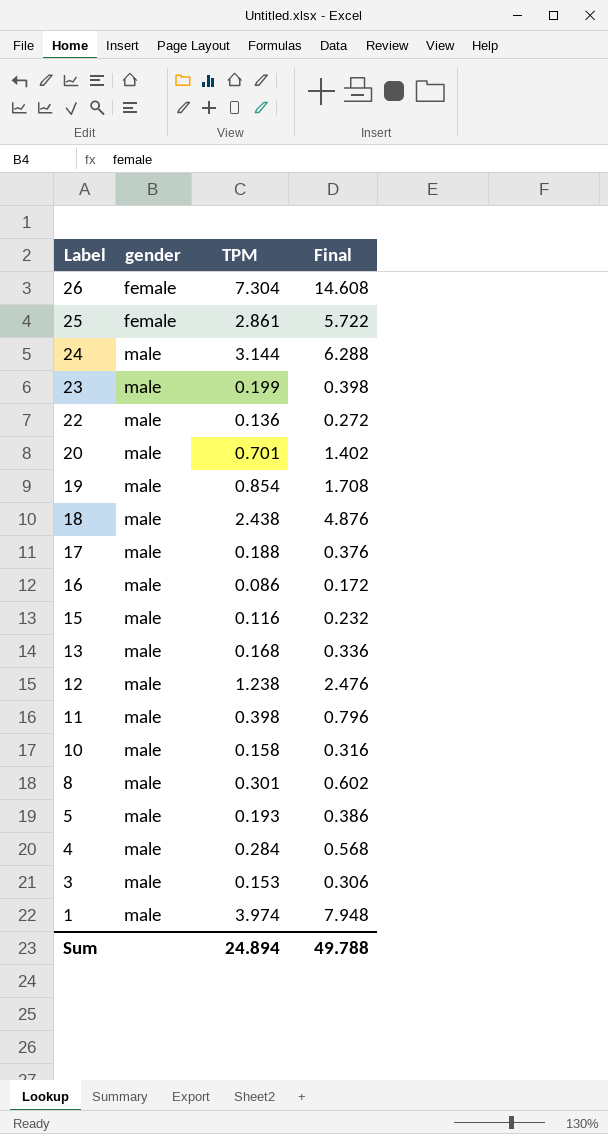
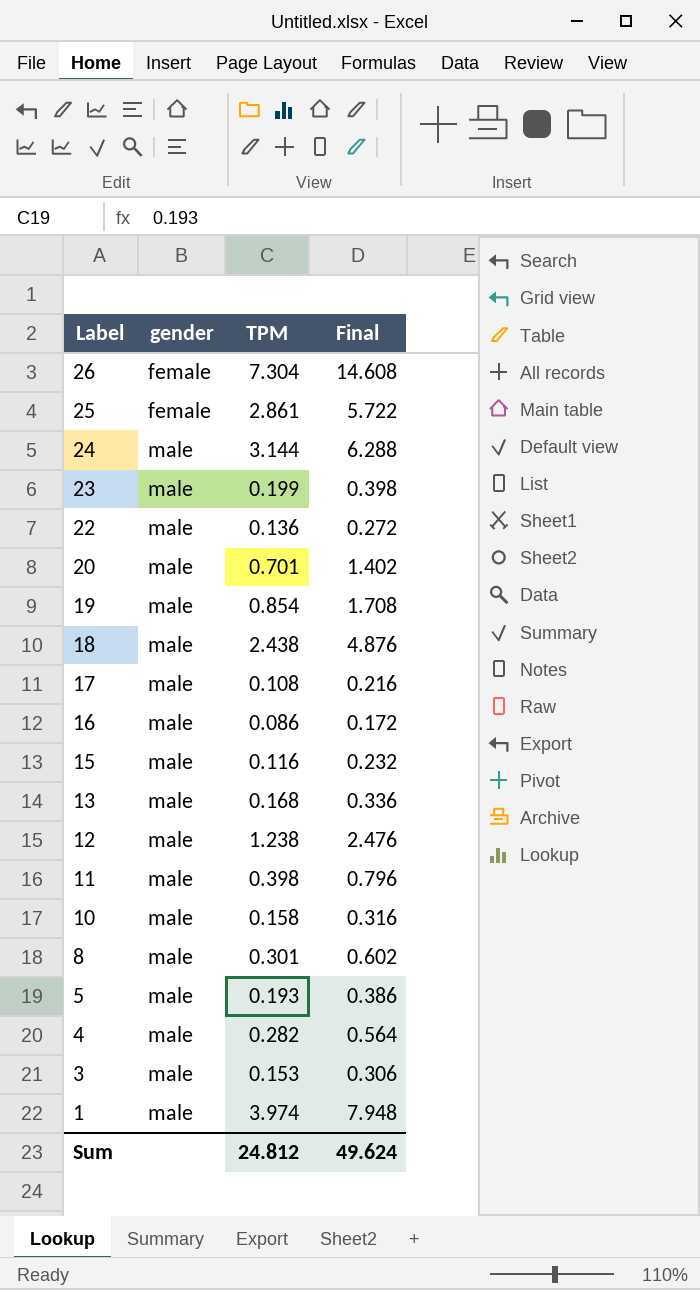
17 | TPM: 0.188 -> 0.108
17 | Final: 0.376 -> 0.216
4 | TPM: 0.284 -> 0.282
4 | Final: 0.568 -> 0.564
Sum | TPM: 24.894 -> 24.812
Sum | Final: 49.788 -> 49.624

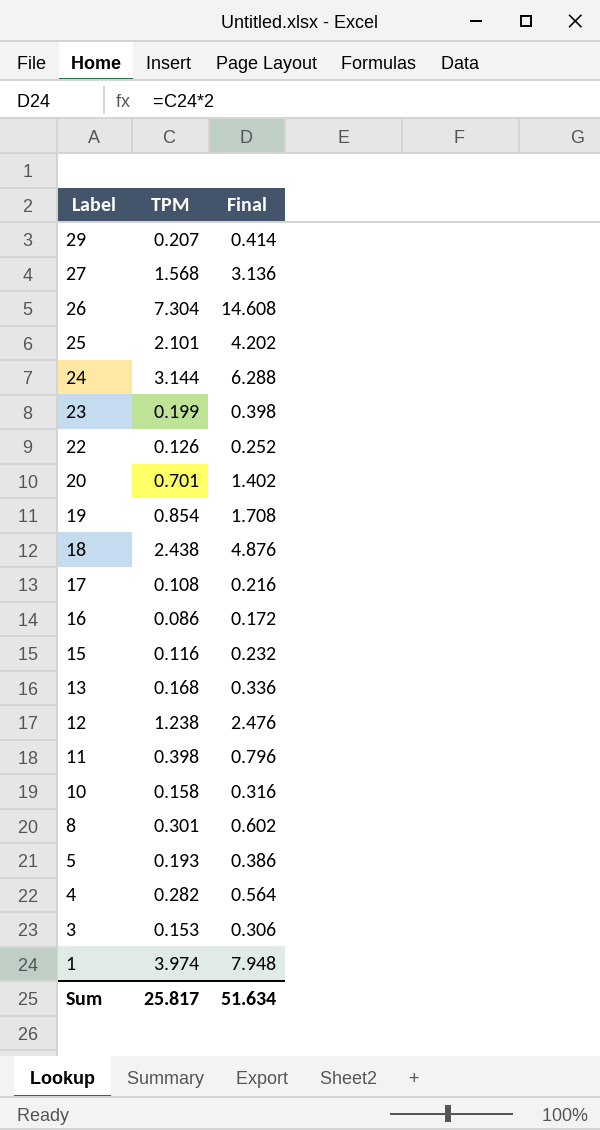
column gender | position: 2 -> none
row 29: none -> 0.207 | 0.414
row 27: none -> 1.568 | 3.136
25 | TPM: 2.861 -> 2.101
25 | Final: 5.722 -> 4.202
22 | TPM: 0.136 -> 0.126
22 | Final: 0.272 -> 0.252
Sum | TPM: 24.812 -> 25.817
Sum | Final: 49.624 -> 51.634

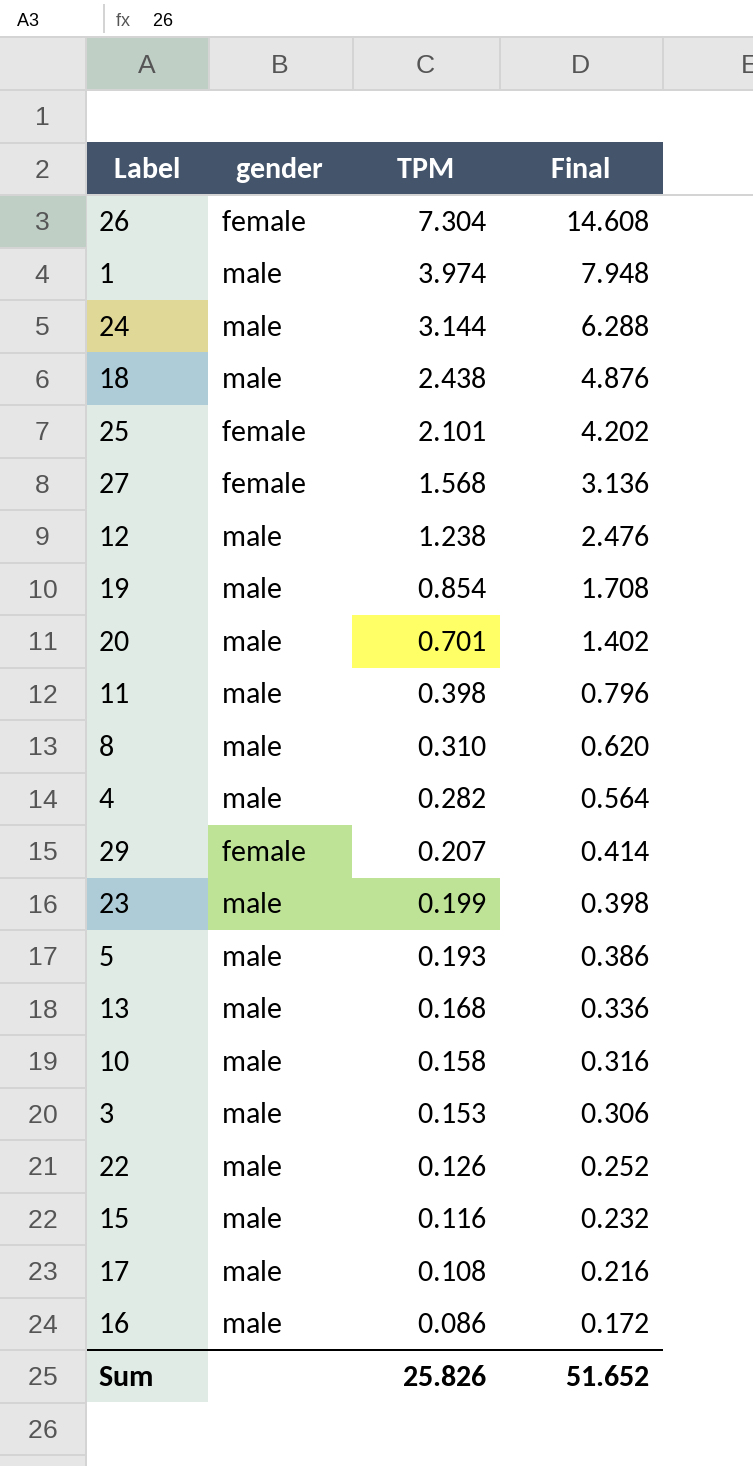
row order: Label descending -> TPM descending
column gender | position: none -> 2
8 | TPM: 0.301 -> 0.310
8 | Final: 0.602 -> 0.620
Sum | TPM: 25.817 -> 25.826
Sum | Final: 51.634 -> 51.652

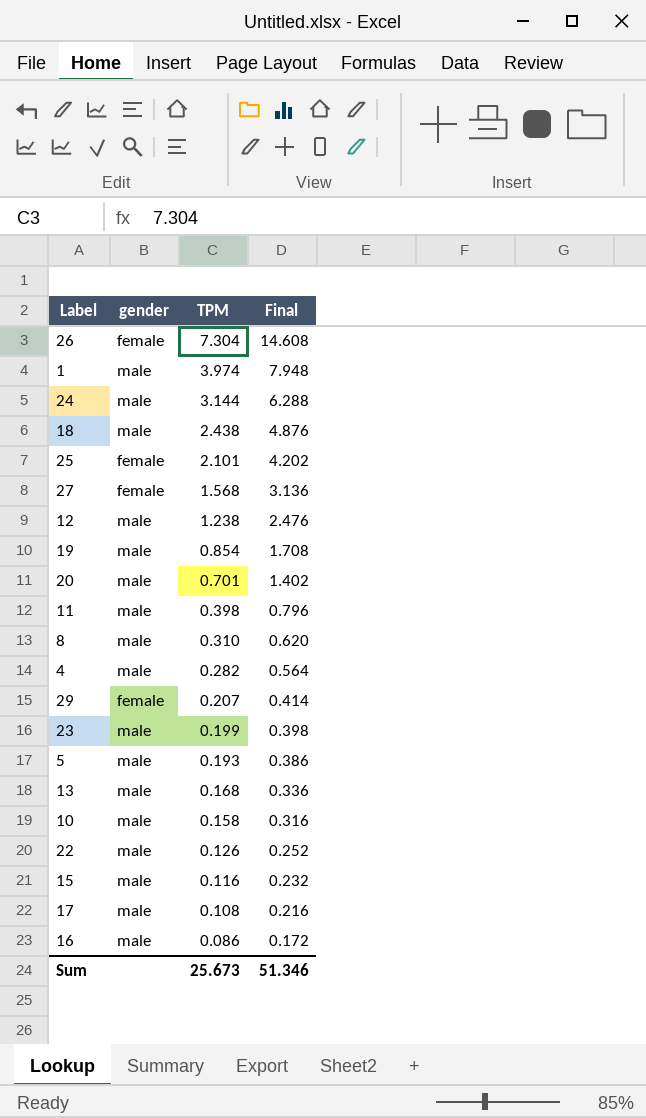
row 3: male | 0.153 | 0.306 -> none
Sum | TPM: 25.826 -> 25.673
Sum | Final: 51.652 -> 51.346

